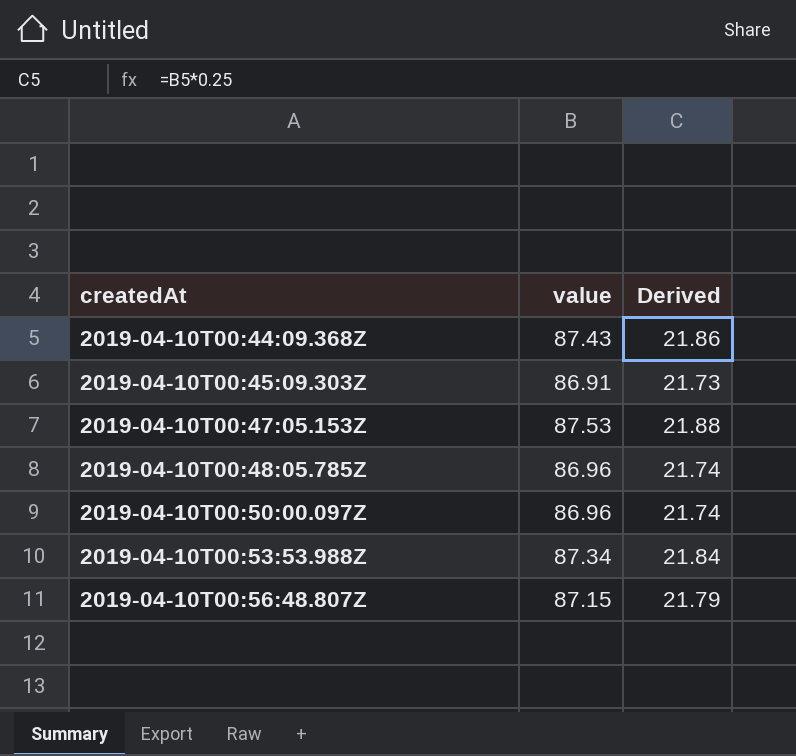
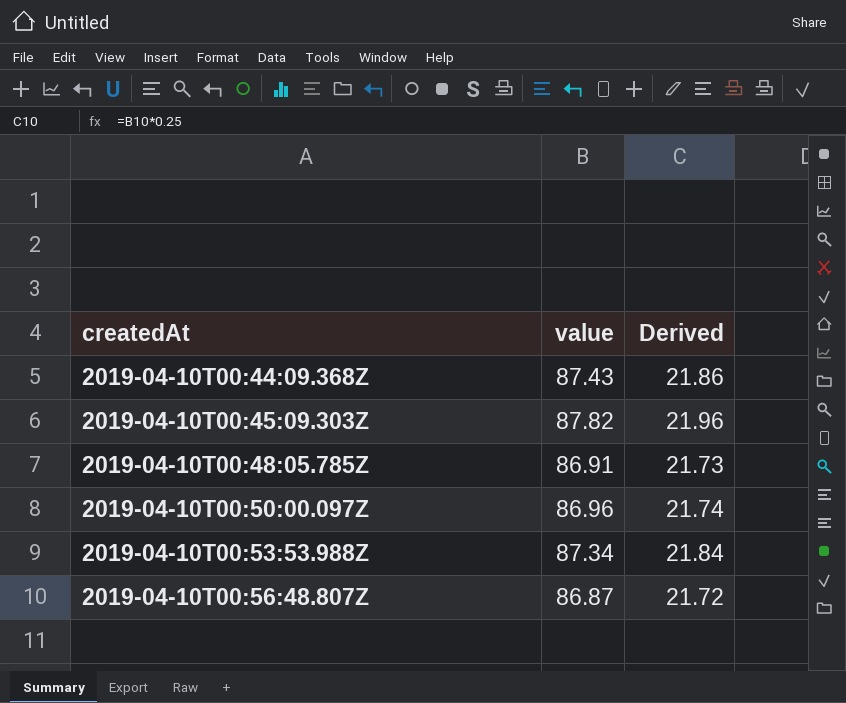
row 2019-04-10T00:47:05.153Z: 87.53 | 21.88 -> none
2019-04-10T00:45:09.303Z | value: 86.91 -> 87.82
2019-04-10T00:45:09.303Z | Derived: 21.73 -> 21.96
2019-04-10T00:48:05.785Z | value: 86.96 -> 86.91
2019-04-10T00:48:05.785Z | Derived: 21.74 -> 21.73
2019-04-10T00:56:48.807Z | value: 87.15 -> 86.87
2019-04-10T00:56:48.807Z | Derived: 21.79 -> 21.72

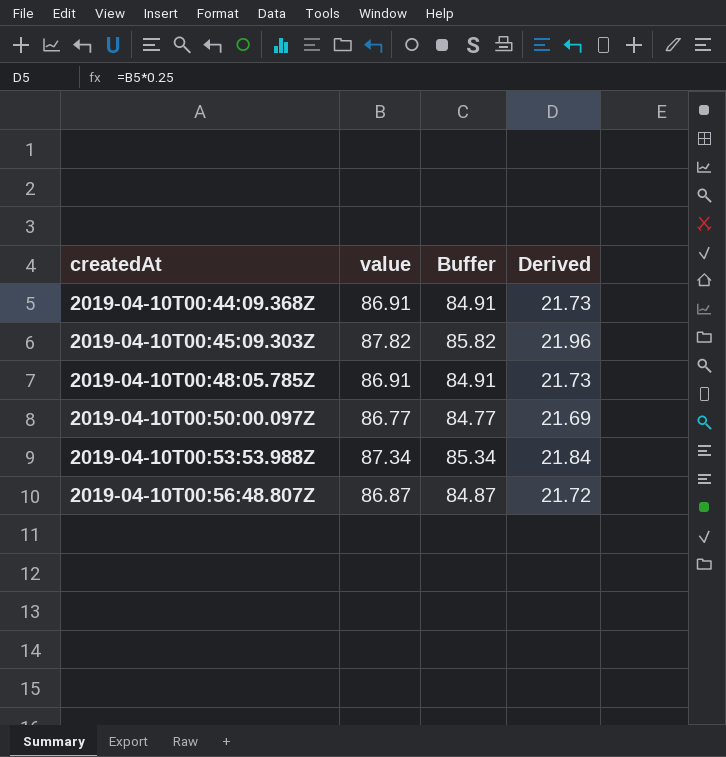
column Buffer | formula: none -> [value] - 2
2019-04-10T00:44:09.368Z | value: 87.43 -> 86.91
2019-04-10T00:44:09.368Z | Derived: 21.86 -> 21.73
2019-04-10T00:50:00.097Z | value: 86.96 -> 86.77
2019-04-10T00:50:00.097Z | Derived: 21.74 -> 21.69

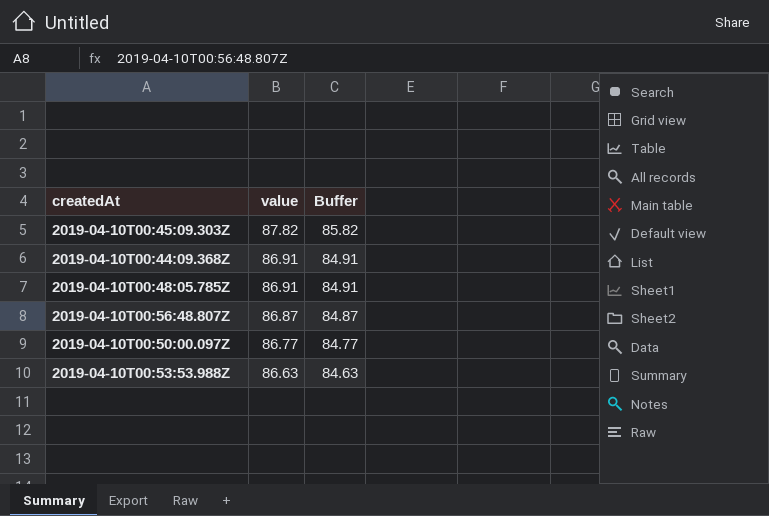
row order: createdAt ascending -> value descending
column Derived | formula: [value] * 0.25 -> none
2019-04-10T00:53:53.988Z | value: 87.34 -> 86.63
2019-04-10T00:53:53.988Z | Buffer: 85.34 -> 84.63

